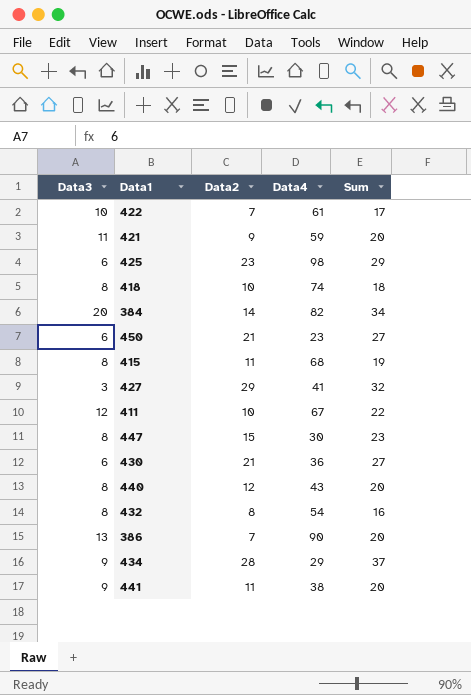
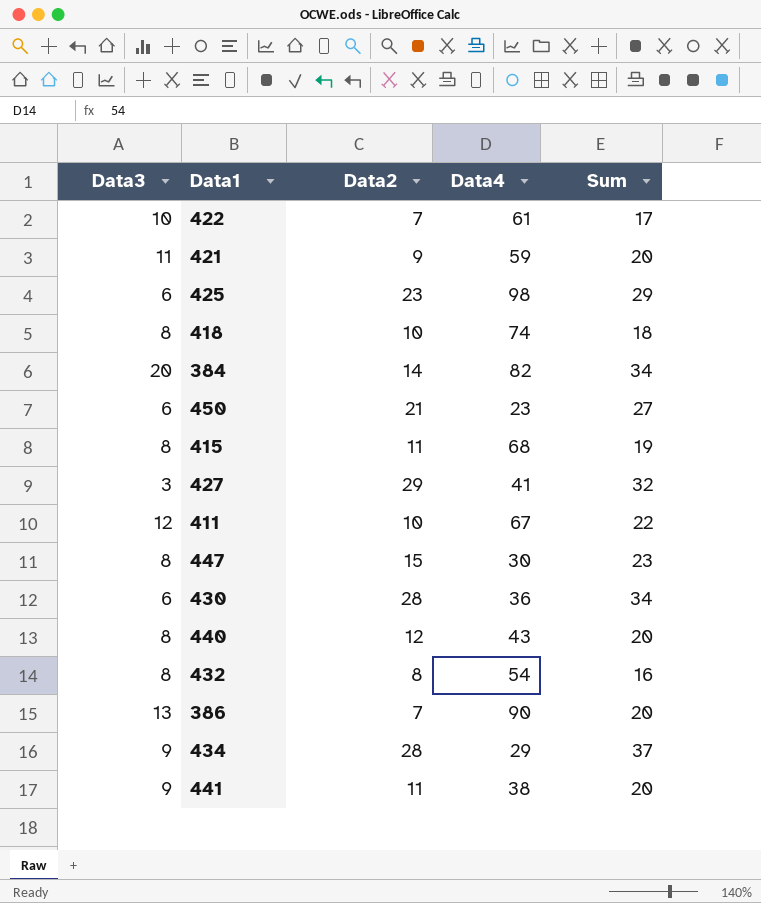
430 | Data2: 21 -> 28
430 | Sum: 27 -> 34

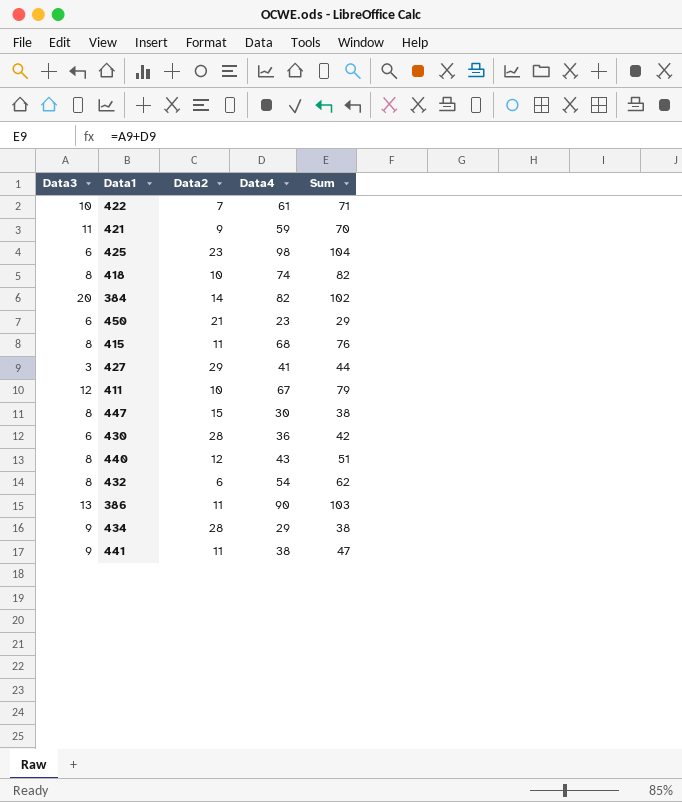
column Sum | formula: [Data3] + [Data2] -> [Data3] + [Data4]
432 | Data2: 8 -> 6
386 | Data2: 7 -> 11

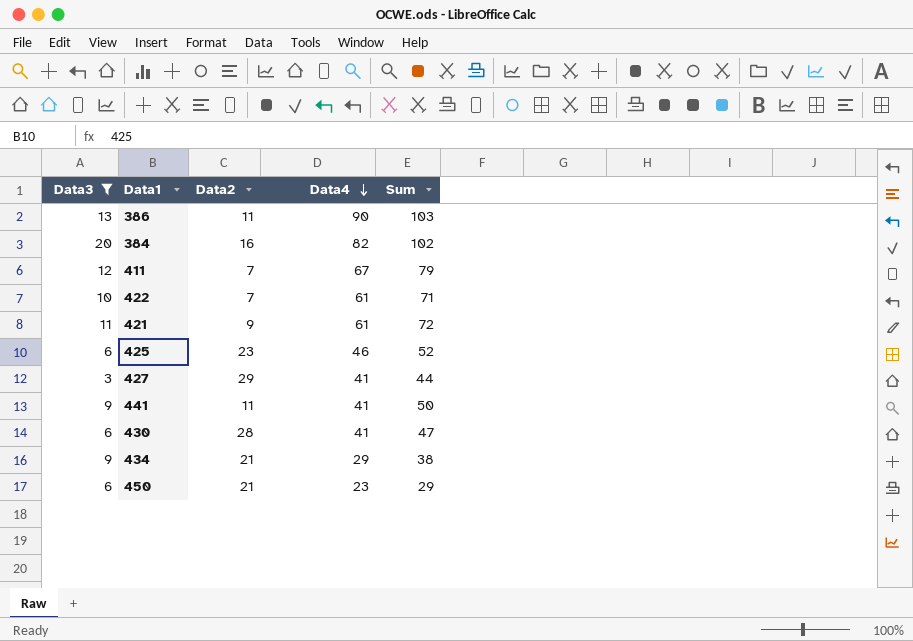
filter: none -> Data3 != 8
row order: none -> Data4 descending
384 | Data2: 14 -> 16
411 | Data2: 10 -> 7
421 | Data4: 59 -> 61
421 | Sum: 70 -> 72
425 | Data4: 98 -> 46
425 | Sum: 104 -> 52
441 | Data4: 38 -> 41
441 | Sum: 47 -> 50
430 | Data4: 36 -> 41
430 | Sum: 42 -> 47
434 | Data2: 28 -> 21

